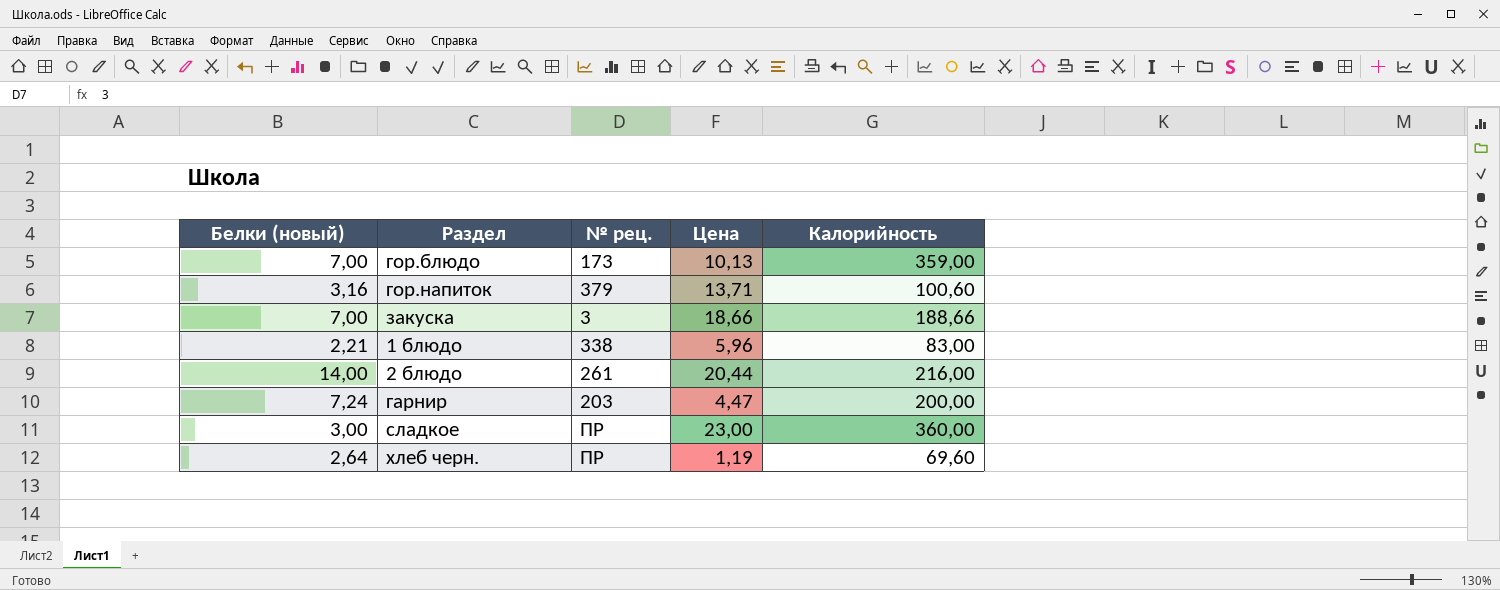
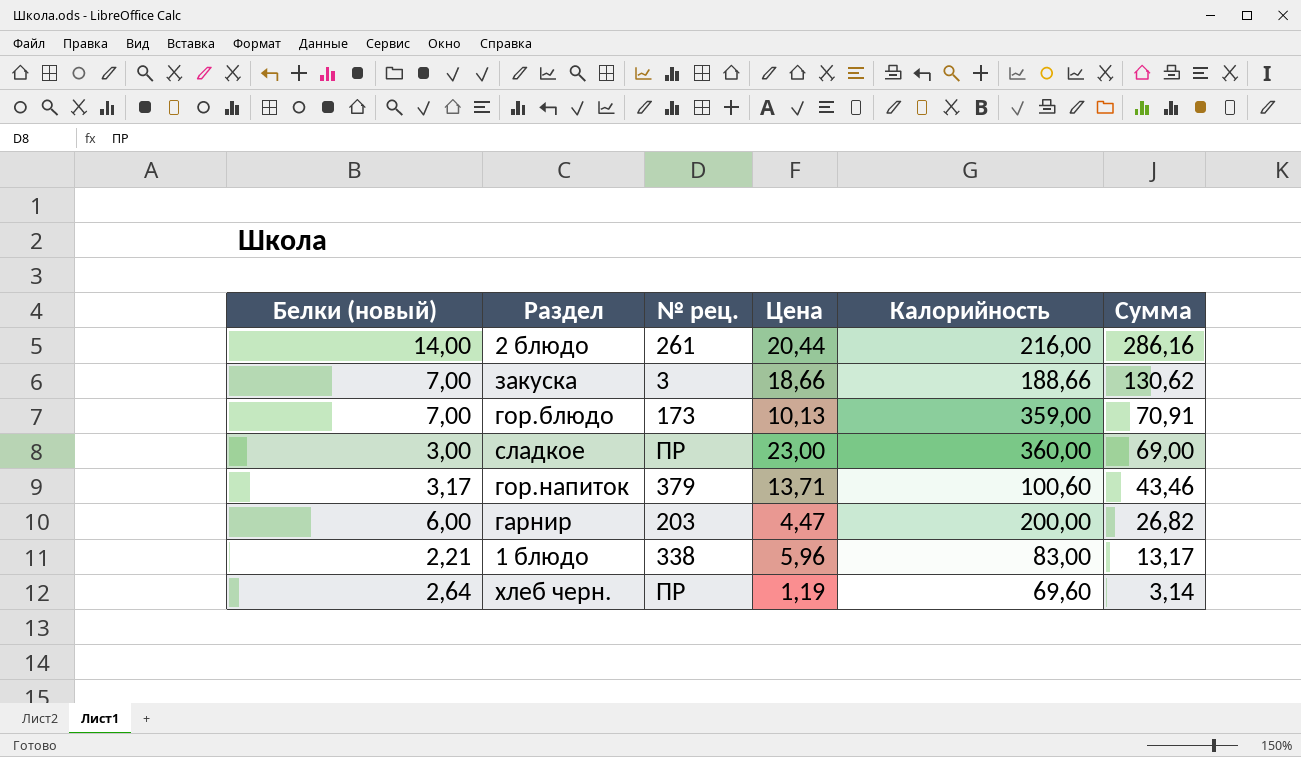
row order: none -> Сумма descending
column Сумма | formula: none -> [Белки (новый)] * [Цена]
гор.напиток | Белки (новый): 3,16 -> 3,17
гарнир | Белки (новый): 7,24 -> 6,00

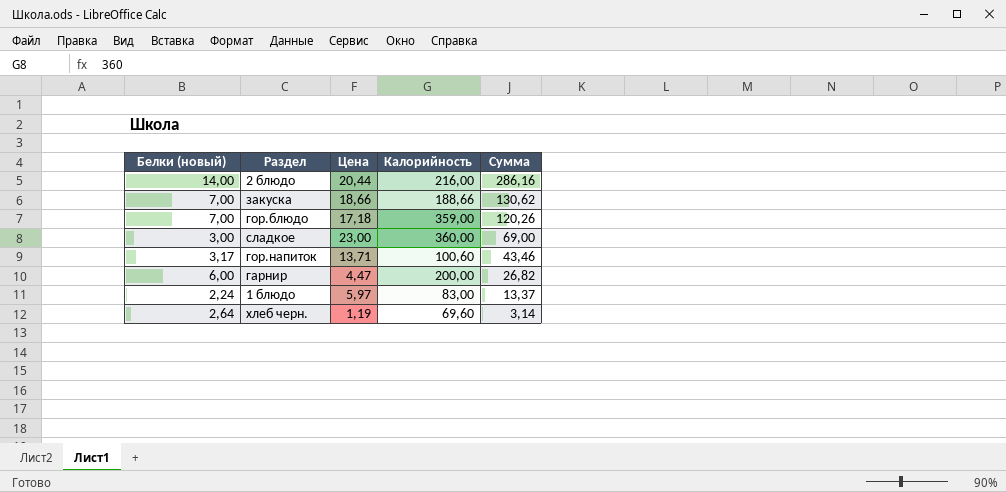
column № рец. | position: 3 -> none
гор.блюдо | Цена: 10,13 -> 17,18
гор.блюдо | Сумма: 70,91 -> 120,26
1 блюдо | Белки (новый): 2,21 -> 2,24
1 блюдо | Цена: 5,96 -> 5,97
1 блюдо | Сумма: 13,17 -> 13,37

